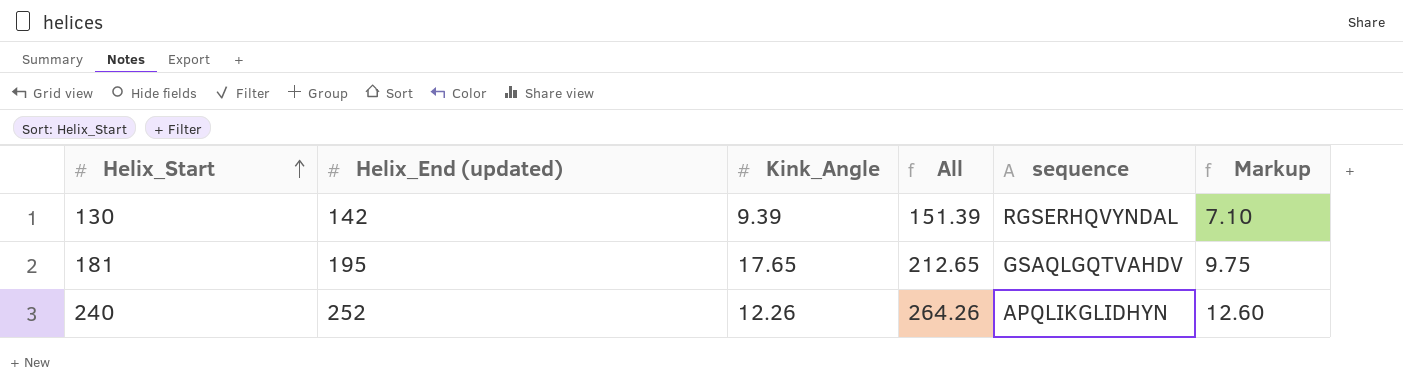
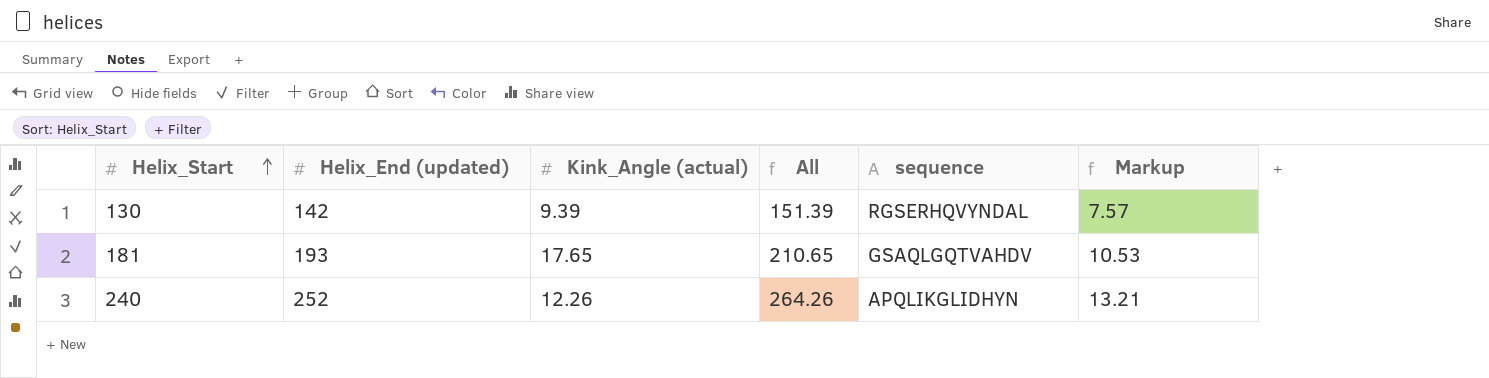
column name: Kink_Angle -> Kink_Angle (actual)
column Markup | formula: [Helix_End (updated)] * 0.05 -> [All] * 0.05
181 | Helix_End (updated): 195 -> 193
181 | All: 212.65 -> 210.65

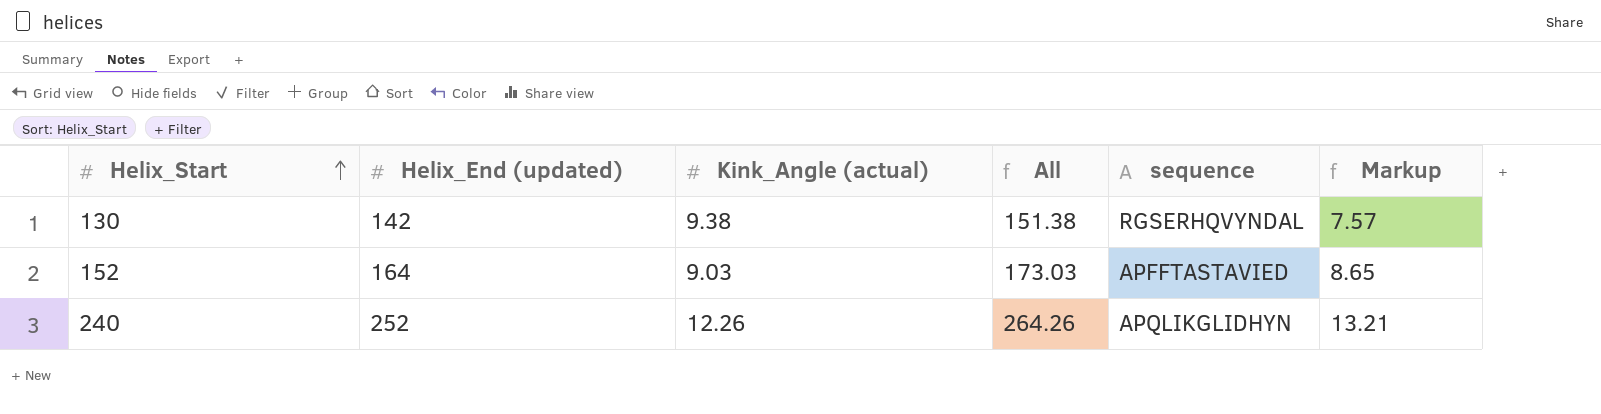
row 181: 193 | 17.65 | 210.65 | GSAQLGQTVAHDV | 10.53 -> none
130 | Kink_Angle (actual): 9.39 -> 9.38
130 | All: 151.39 -> 151.38
row 152: none -> 164 | 9.03 | 173.03 | APFFTASTAVIED | 8.65

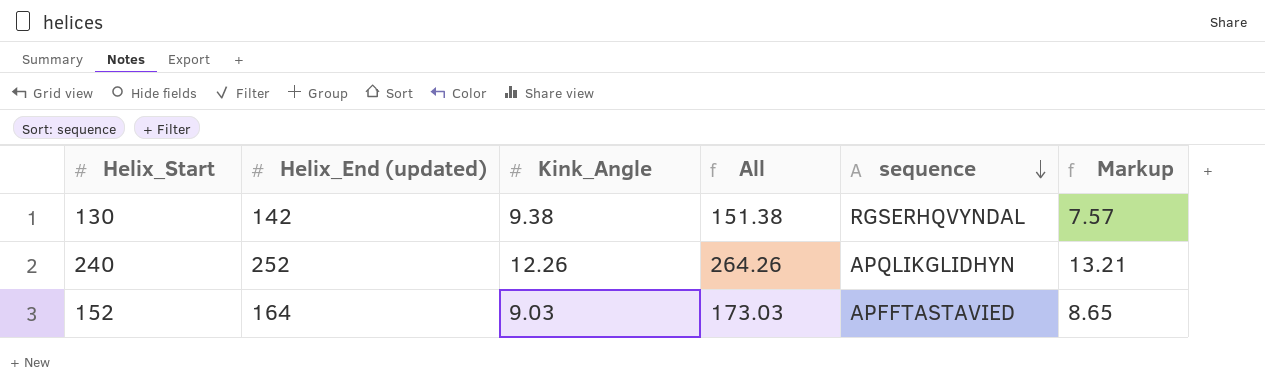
row order: Helix_Start ascending -> sequence descending
column name: Kink_Angle (actual) -> Kink_Angle

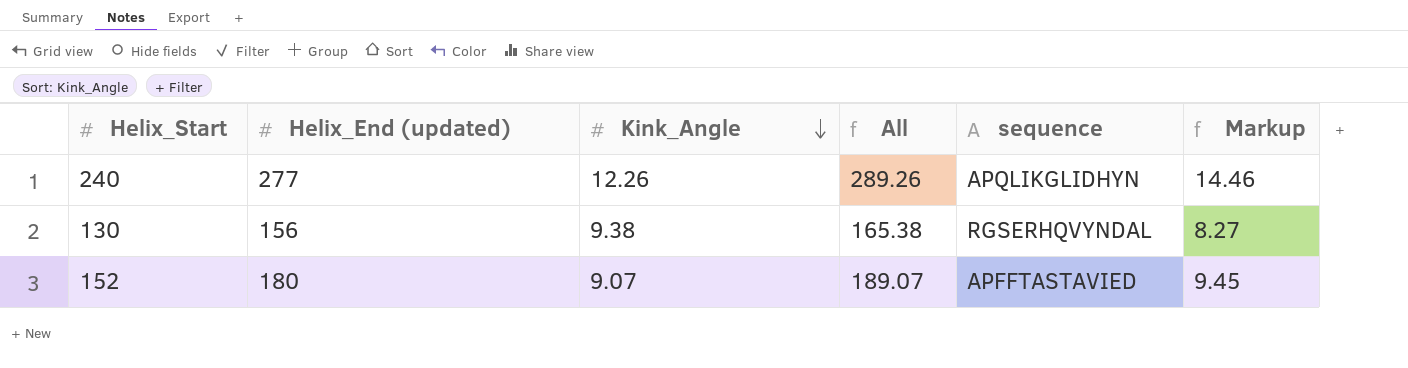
row order: sequence descending -> Kink_Angle descending
240 | Helix_End (updated): 252 -> 277
240 | All: 264.26 -> 289.26
240 | Markup: 13.21 -> 14.46
130 | Helix_End (updated): 142 -> 156
130 | All: 151.38 -> 165.38
130 | Markup: 7.57 -> 8.27
152 | Helix_End (updated): 164 -> 180
152 | Kink_Angle: 9.03 -> 9.07
152 | All: 173.03 -> 189.07
152 | Markup: 8.65 -> 9.45

